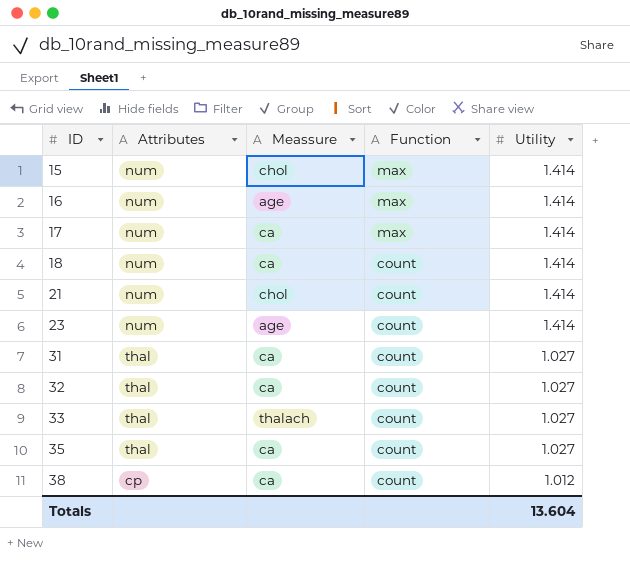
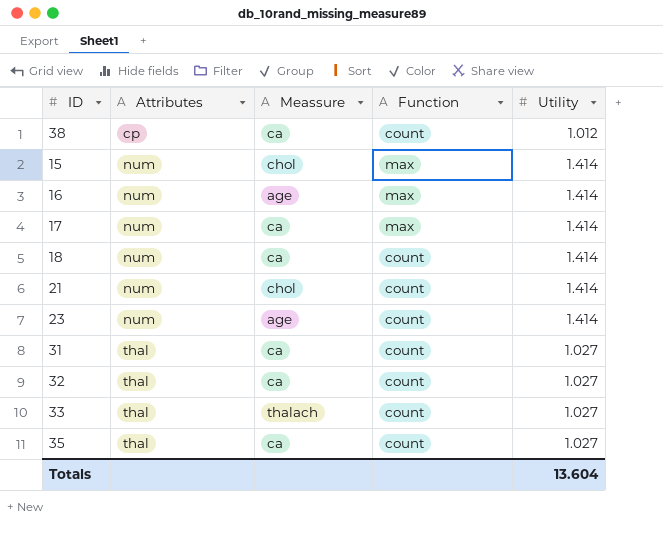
row order: ID ascending -> Attributes ascending

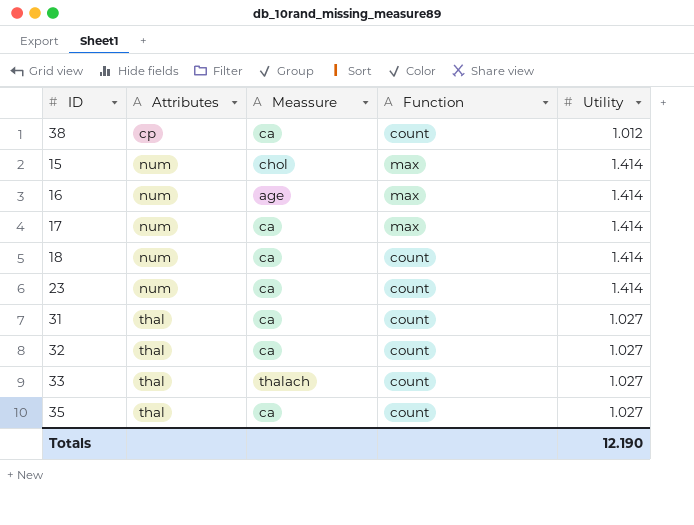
row 21: num | chol | count | 1.414 -> none
23 | Meassure: age -> ca
Totals | Utility: 13.604 -> 12.190

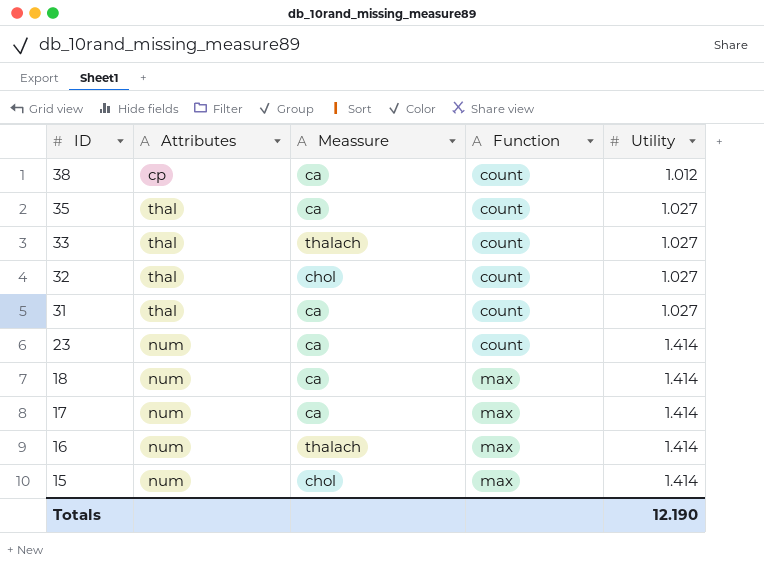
row order: Attributes ascending -> ID descending
32 | Meassure: ca -> chol
18 | Function: count -> max
16 | Meassure: age -> thalach

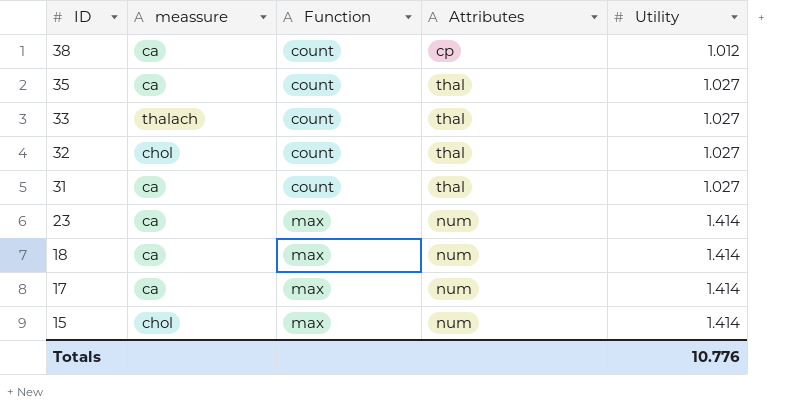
column name: Meassure -> meassure
column Attributes | position: 2 -> 4
row 16: num | thalach | max | 1.414 -> none
23 | Function: count -> max
Totals | Utility: 12.190 -> 10.776

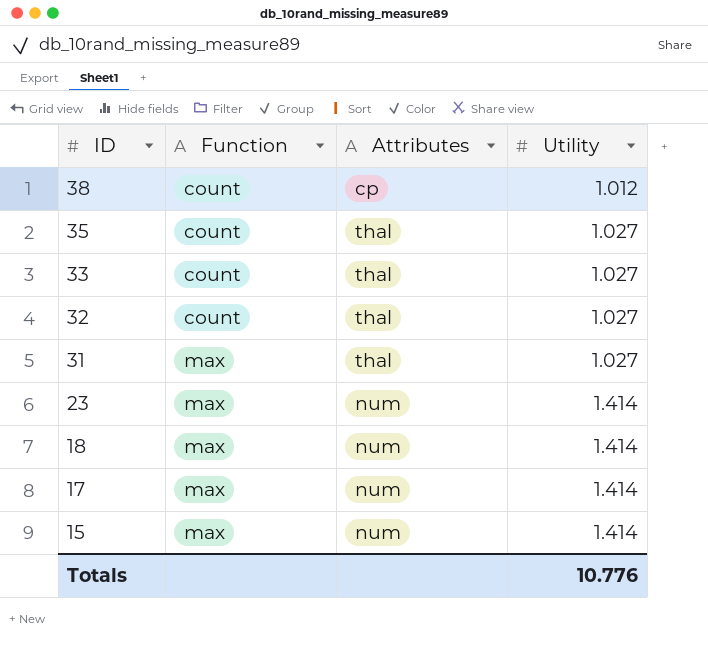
column meassure | position: 2 -> none
31 | Function: count -> max

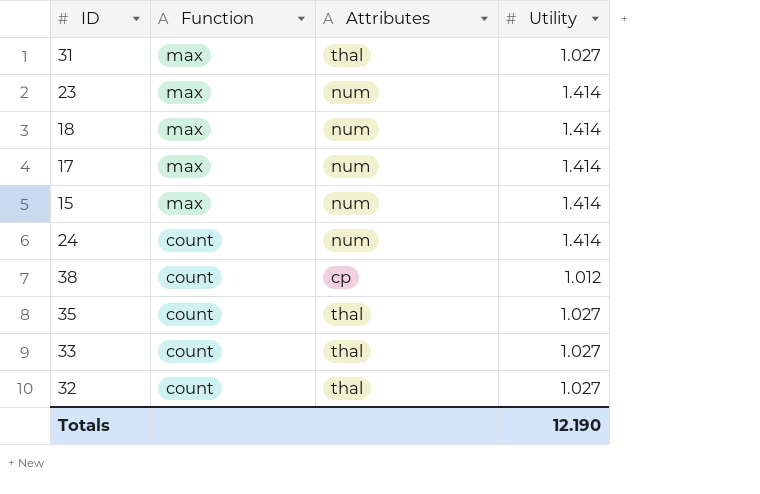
row order: ID descending -> Function descending
row 24: none -> count | num | 1.414
Totals | Utility: 10.776 -> 12.190

